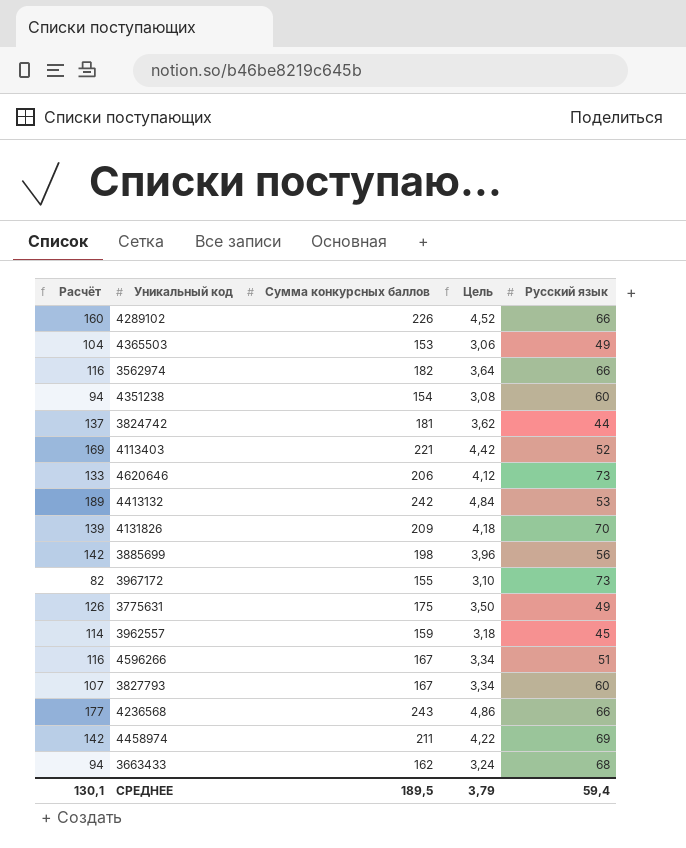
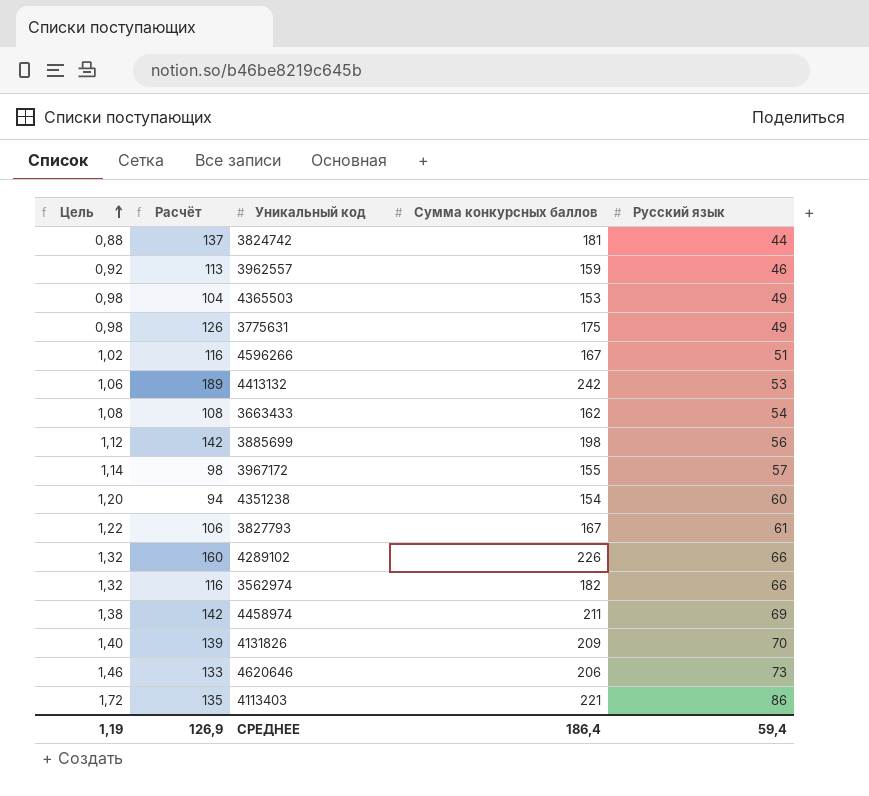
row order: none -> Цель ascending
column Цель | formula: [Сумма конкурсных баллов] * 0,02 -> [Русский язык] * 0,02
column Цель | position: 4 -> 1
row 4236568: 177 | 243 | 4,86 | 66 -> none
3962557 | Расчёт: 114 -> 113
3962557 | Русский язык: 45 -> 46
3663433 | Расчёт: 94 -> 108
3663433 | Русский язык: 68 -> 54
3967172 | Расчёт: 82 -> 98
3967172 | Русский язык: 73 -> 57
3827793 | Расчёт: 107 -> 106
3827793 | Русский язык: 60 -> 61
4113403 | Расчёт: 169 -> 135
4113403 | Русский язык: 52 -> 86
СРЕДНЕЕ | Цель: 3,79 -> 1,19
СРЕДНЕЕ | Расчёт: 130,1 -> 126,9
СРЕДНЕЕ | Сумма конкурсных баллов: 189,5 -> 186,4

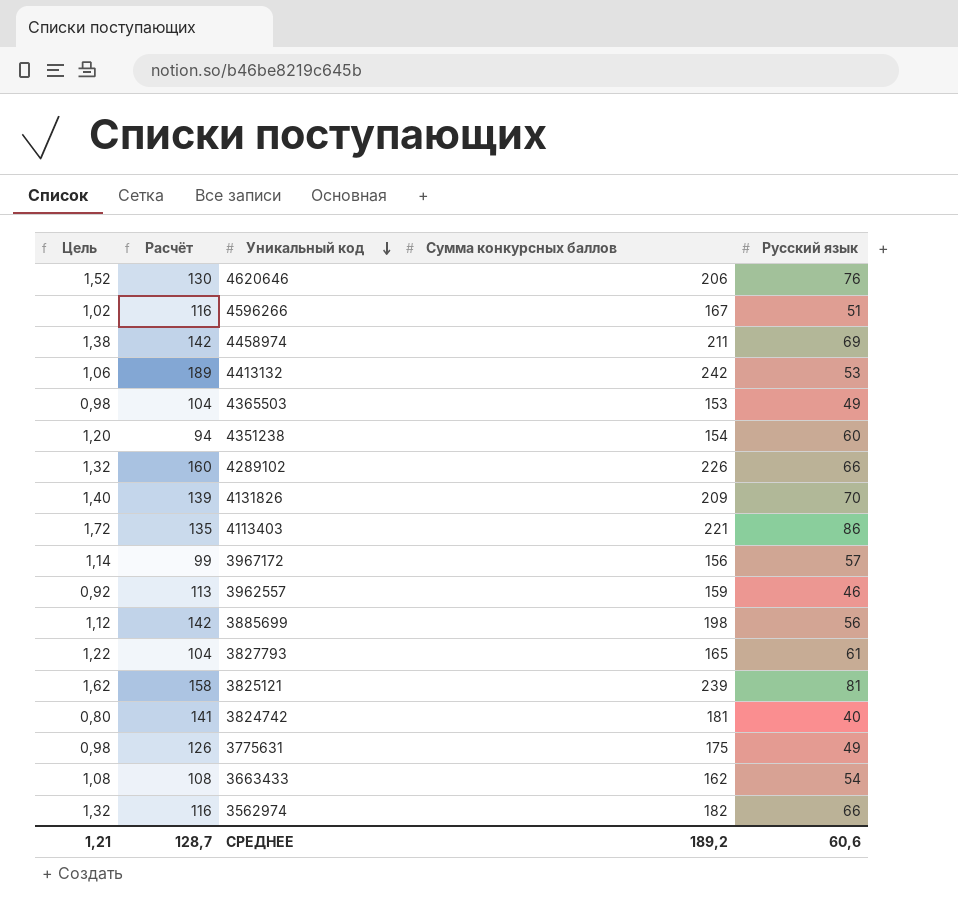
row order: Цель ascending -> Уникальный код descending
4620646 | Цель: 1,46 -> 1,52
4620646 | Расчёт: 133 -> 130
4620646 | Русский язык: 73 -> 76
3967172 | Расчёт: 98 -> 99
3967172 | Сумма конкурсных баллов: 155 -> 156
3827793 | Расчёт: 106 -> 104
3827793 | Сумма конкурсных баллов: 167 -> 165
row 3825121: none -> 1,62 | 158 | 239 | 81
3824742 | Цель: 0,88 -> 0,80
3824742 | Расчёт: 137 -> 141
3824742 | Русский язык: 44 -> 40
СРЕДНЕЕ | Цель: 1,19 -> 1,21
СРЕДНЕЕ | Расчёт: 126,9 -> 128,7
СРЕДНЕЕ | Сумма конкурсных баллов: 186,4 -> 189,2
СРЕДНЕЕ | Русский язык: 59,4 -> 60,6

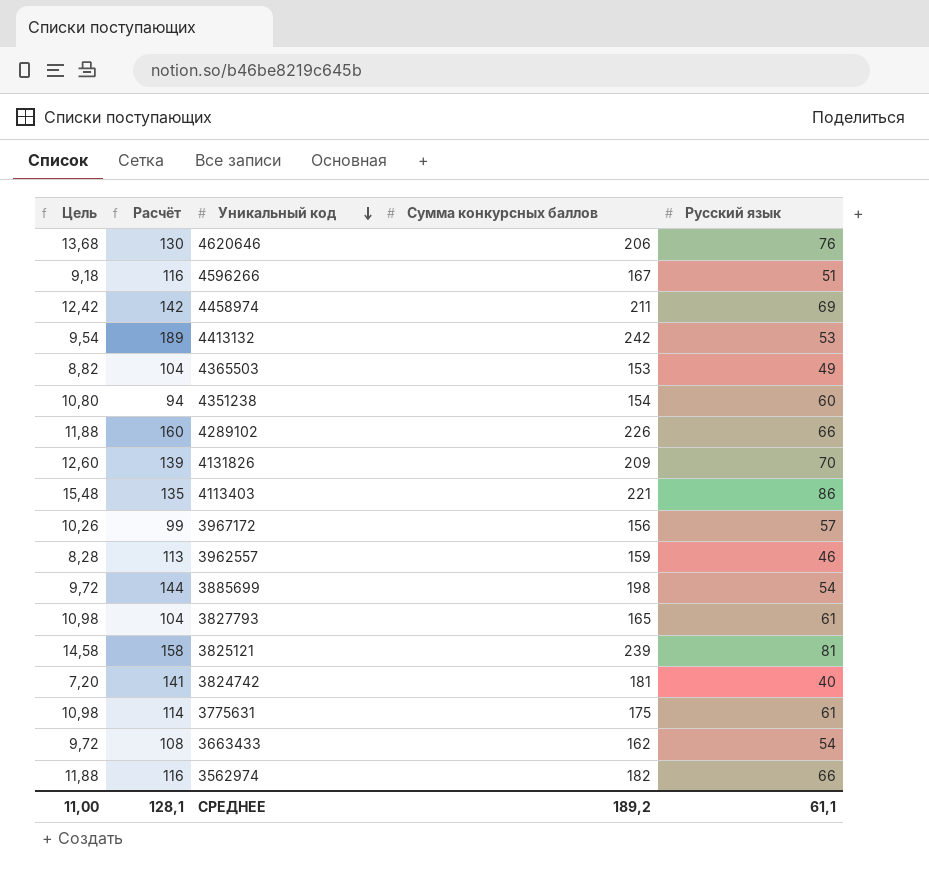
column Цель | formula: [Русский язык] * 0,02 -> [Русский язык] * 0,18
3885699 | Расчёт: 142 -> 144
3885699 | Русский язык: 56 -> 54
3775631 | Расчёт: 126 -> 114
3775631 | Русский язык: 49 -> 61
СРЕДНЕЕ | Цель: 1,21 -> 11,00
СРЕДНЕЕ | Расчёт: 128,7 -> 128,1
СРЕДНЕЕ | Русский язык: 60,6 -> 61,1

